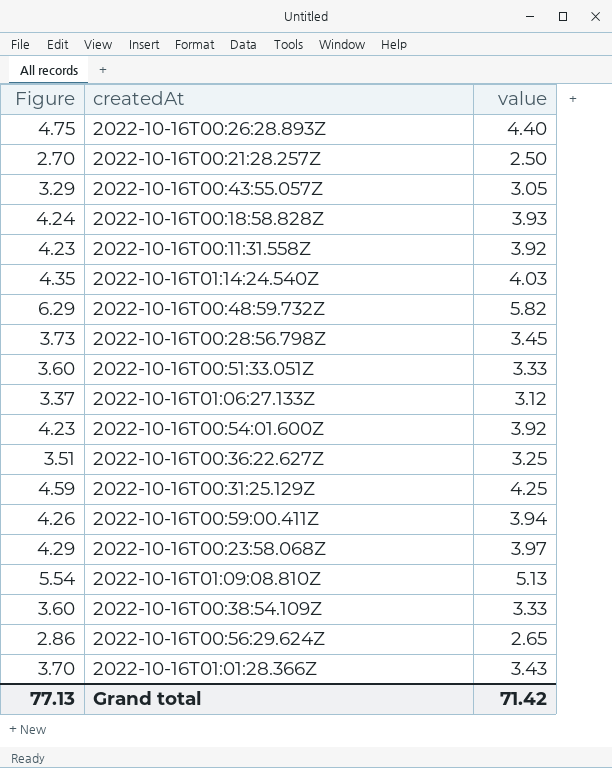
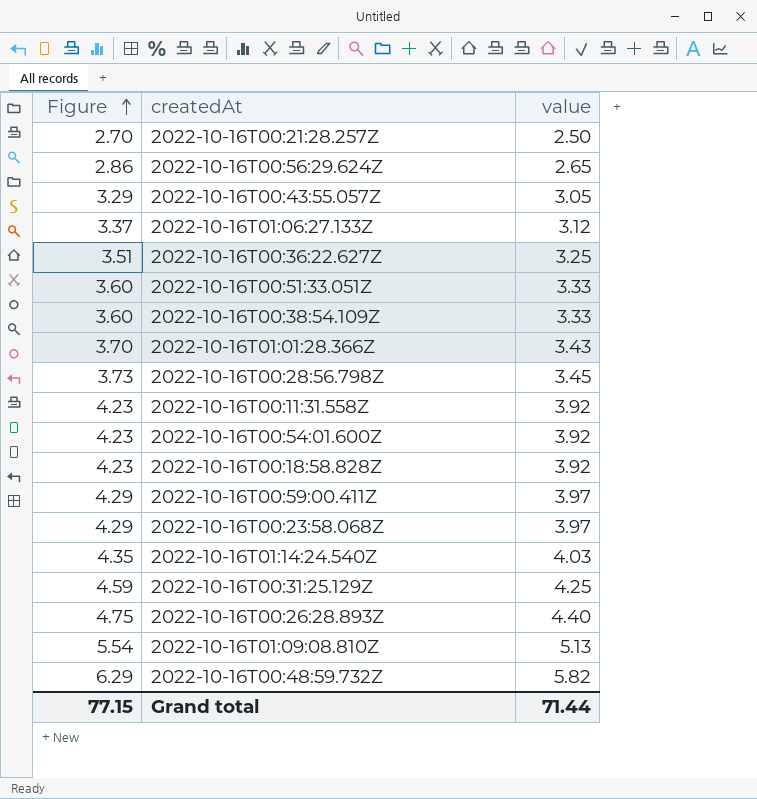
row order: none -> Figure ascending
2022-10-16T00:18:58.828Z | Figure: 4.24 -> 4.23
2022-10-16T00:18:58.828Z | value: 3.93 -> 3.92
2022-10-16T00:59:00.411Z | Figure: 4.26 -> 4.29
2022-10-16T00:59:00.411Z | value: 3.94 -> 3.97
Grand total | Figure: 77.13 -> 77.15
Grand total | value: 71.42 -> 71.44

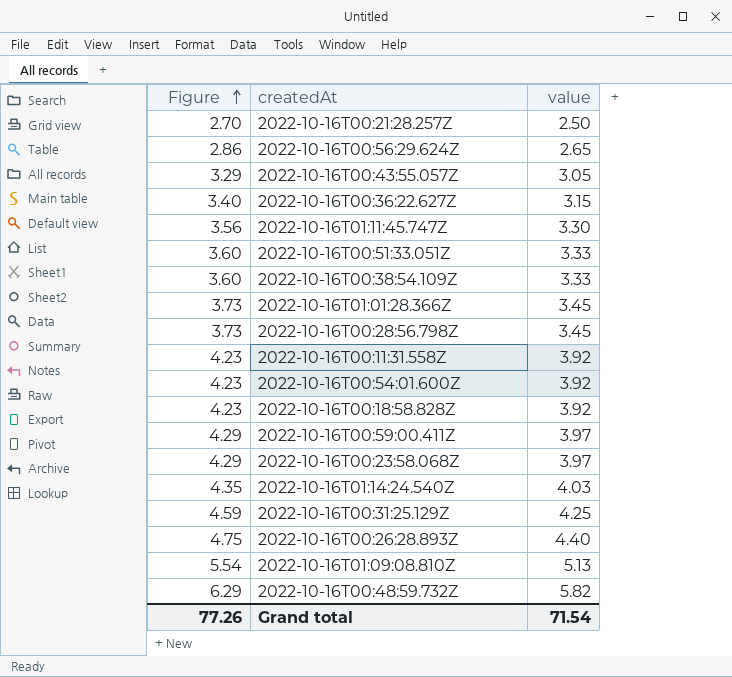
row 2022-10-16T01:06:27.133Z: 3.37 | 3.12 -> none
2022-10-16T00:36:22.627Z | Figure: 3.51 -> 3.40
2022-10-16T00:36:22.627Z | value: 3.25 -> 3.15
row 2022-10-16T01:11:45.747Z: none -> 3.56 | 3.30
2022-10-16T01:01:28.366Z | Figure: 3.70 -> 3.73
2022-10-16T01:01:28.366Z | value: 3.43 -> 3.45
Grand total | Figure: 77.15 -> 77.26
Grand total | value: 71.44 -> 71.54

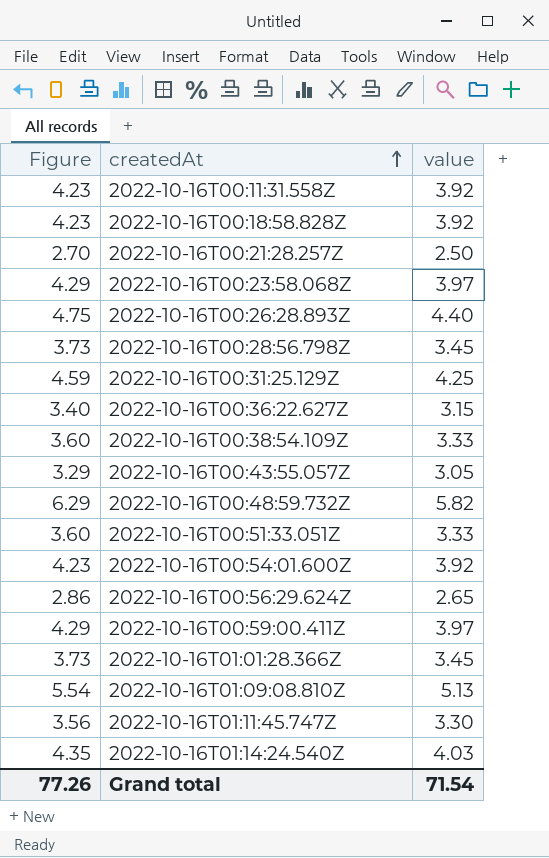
row order: Figure ascending -> createdAt ascending

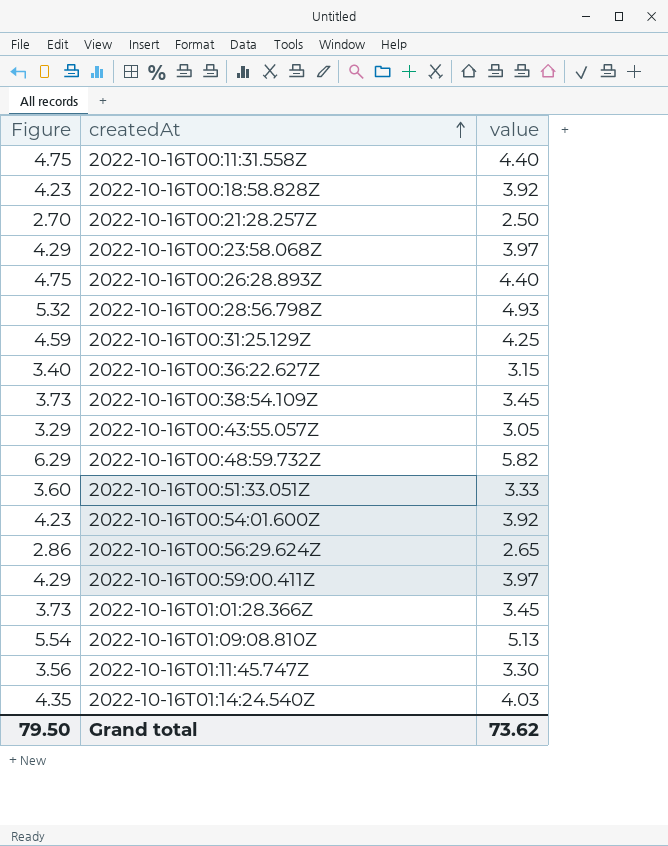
2022-10-16T00:11:31.558Z | Figure: 4.23 -> 4.75
2022-10-16T00:11:31.558Z | value: 3.92 -> 4.40
2022-10-16T00:28:56.798Z | Figure: 3.73 -> 5.32
2022-10-16T00:28:56.798Z | value: 3.45 -> 4.93
2022-10-16T00:38:54.109Z | Figure: 3.60 -> 3.73
2022-10-16T00:38:54.109Z | value: 3.33 -> 3.45
Grand total | Figure: 77.26 -> 79.50
Grand total | value: 71.54 -> 73.62

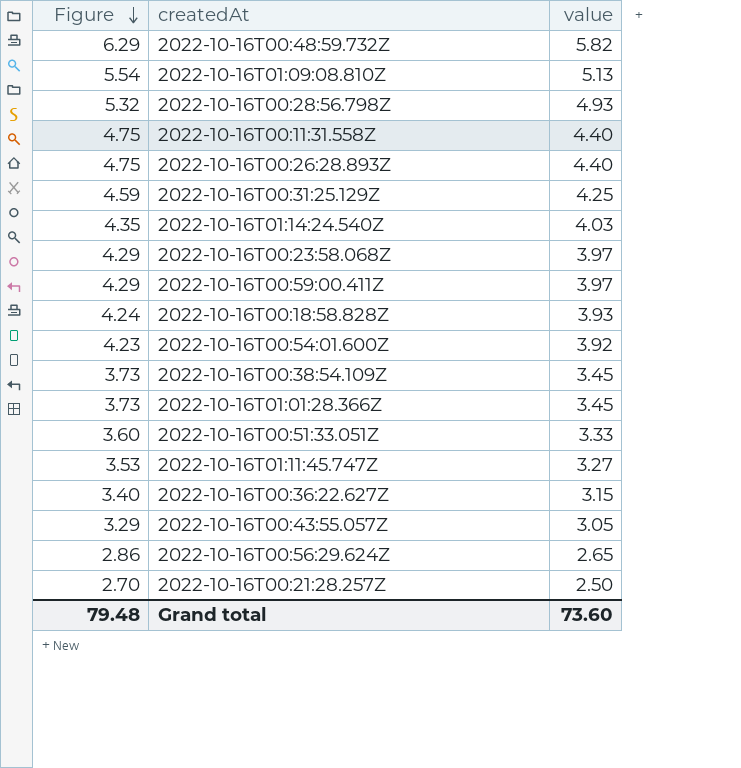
row order: createdAt ascending -> Figure descending
2022-10-16T00:18:58.828Z | Figure: 4.23 -> 4.24
2022-10-16T00:18:58.828Z | value: 3.92 -> 3.93
2022-10-16T01:11:45.747Z | Figure: 3.56 -> 3.53
2022-10-16T01:11:45.747Z | value: 3.30 -> 3.27
Grand total | Figure: 79.50 -> 79.48
Grand total | value: 73.62 -> 73.60

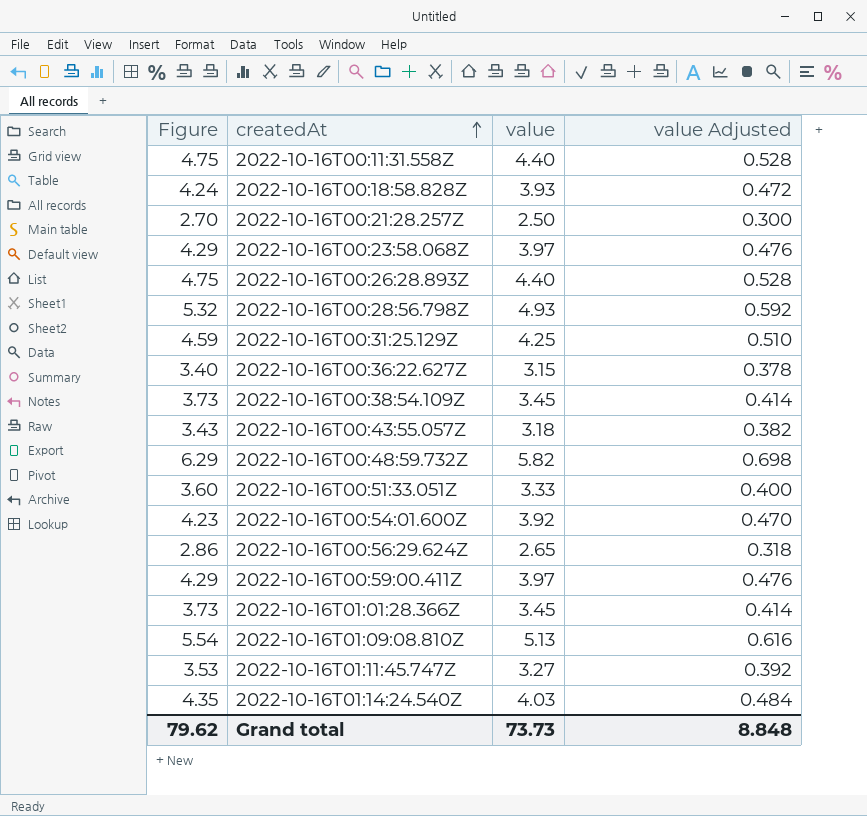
row order: Figure descending -> createdAt ascending
column value Adjusted | formula: none -> [value] * 0.12
2022-10-16T00:43:55.057Z | Figure: 3.29 -> 3.43
2022-10-16T00:43:55.057Z | value: 3.05 -> 3.18
Grand total | Figure: 79.48 -> 79.62
Grand total | value: 73.60 -> 73.73

